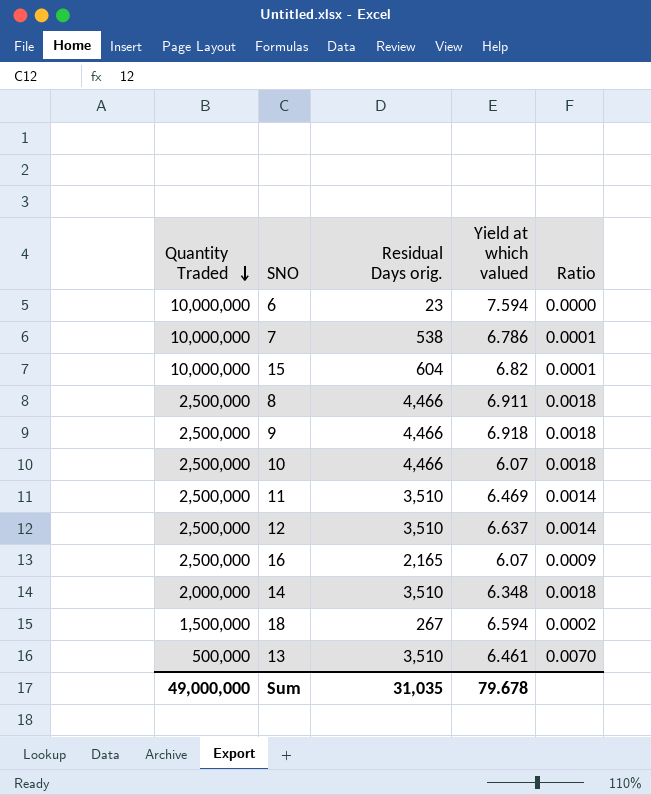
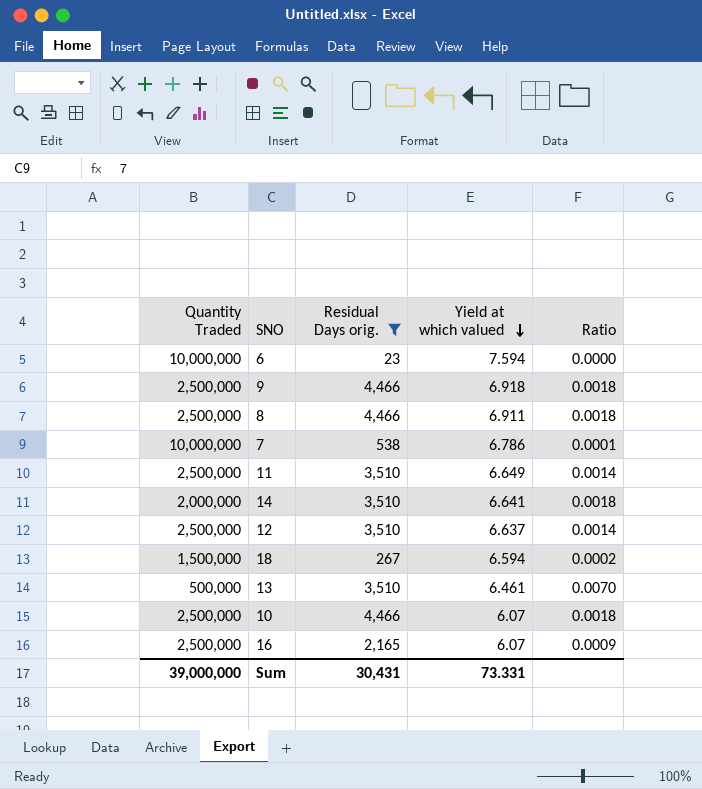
filter: none -> Residual Days orig. != 604
row order: Quantity Traded descending -> Yield at which valued descending
11 | Yield at which valued: 6.469 -> 6.649
14 | Yield at which valued: 6.348 -> 6.641
Sum | Quantity Traded: 49,000,000 -> 39,000,000
Sum | Residual Days orig.: 31,035 -> 30,431
Sum | Yield at which valued: 79.678 -> 73.331

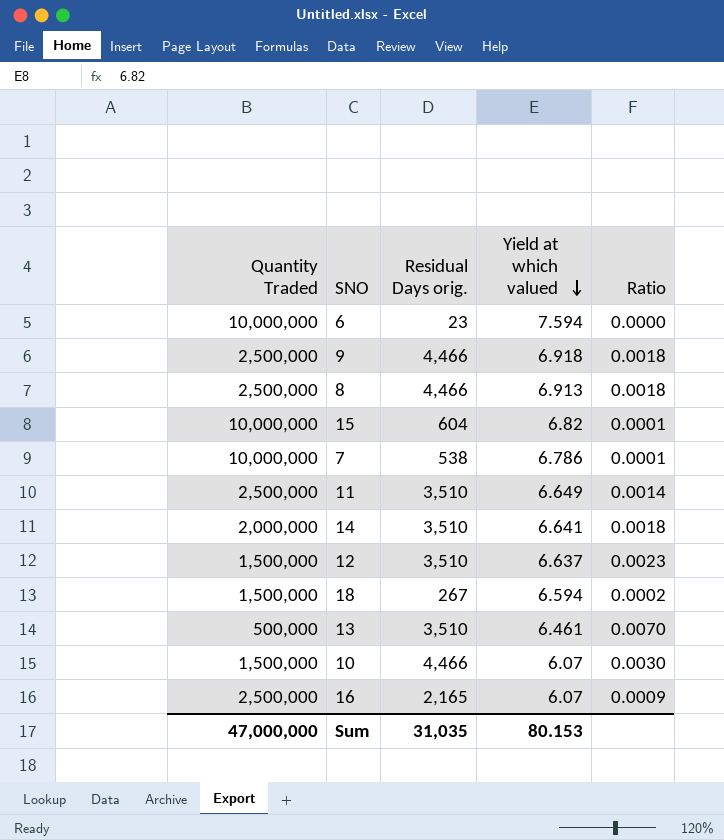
filter: Residual Days orig. != 604 -> none
8 | Yield at which valued: 6.911 -> 6.913
12 | Quantity Traded: 2,500,000 -> 1,500,000
12 | Ratio: 0.0014 -> 0.0023
10 | Quantity Traded: 2,500,000 -> 1,500,000
10 | Ratio: 0.0018 -> 0.0030
Sum | Quantity Traded: 39,000,000 -> 47,000,000
Sum | Residual Days orig.: 30,431 -> 31,035
Sum | Yield at which valued: 73.331 -> 80.153

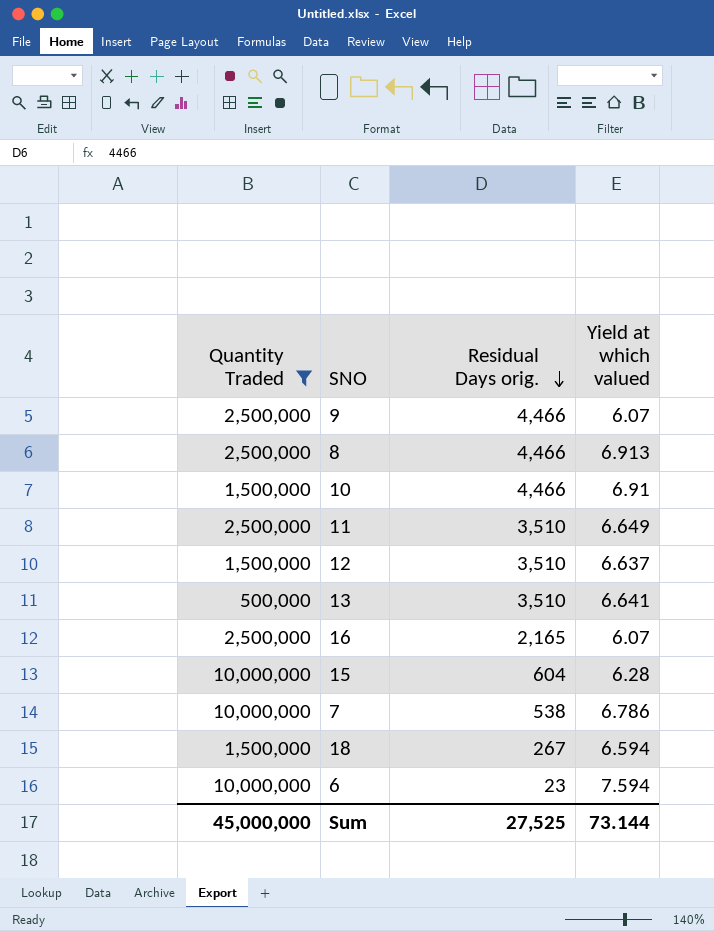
filter: none -> Quantity Traded != 2,000,000
row order: Yield at which valued descending -> Residual Days orig. descending
column Ratio | formula: [Residual Days orig.] / [Quantity Traded] -> none
9 | Yield at which valued: 6.918 -> 6.07
10 | Yield at which valued: 6.07 -> 6.91
13 | Yield at which valued: 6.461 -> 6.641
15 | Yield at which valued: 6.82 -> 6.28
Sum | Quantity Traded: 47,000,000 -> 45,000,000
Sum | Residual Days orig.: 31,035 -> 27,525
Sum | Yield at which valued: 80.153 -> 73.144

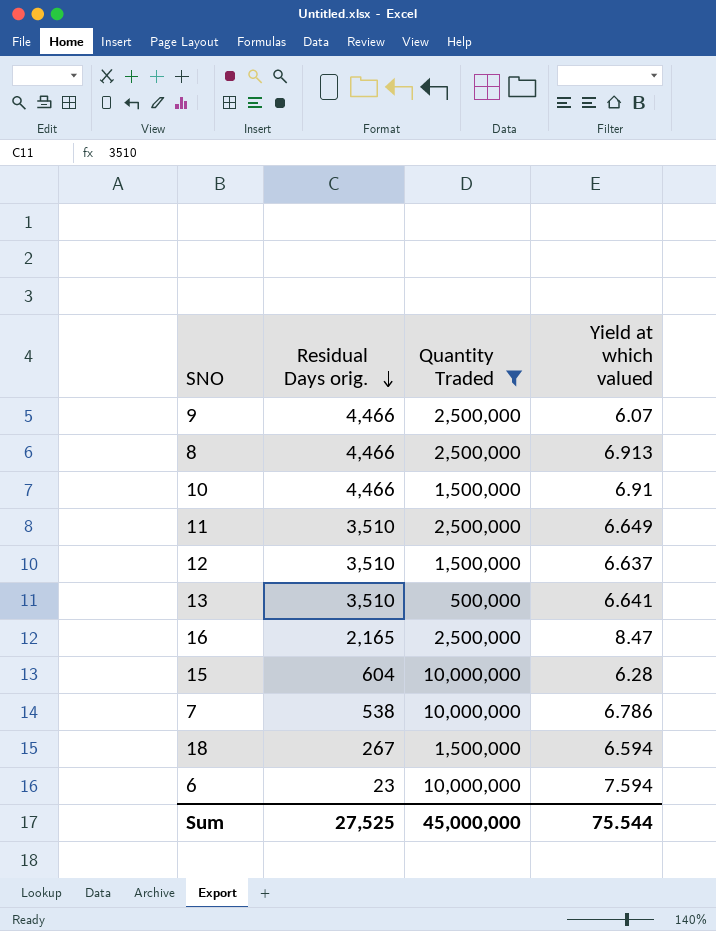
column Quantity Traded | position: 1 -> 3
16 | Yield at which valued: 6.07 -> 8.47
Sum | Yield at which valued: 73.144 -> 75.544

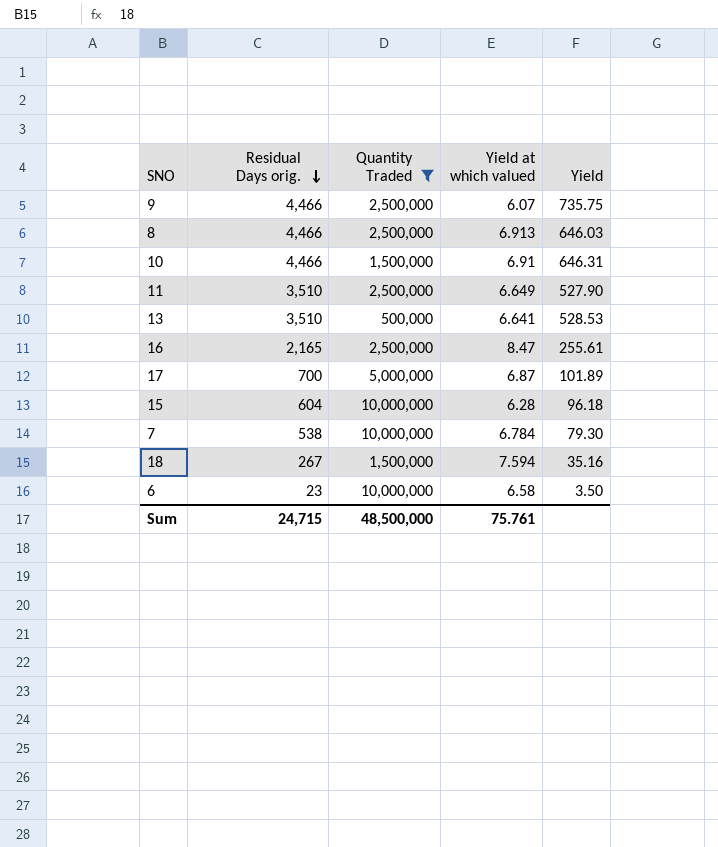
column Yield | formula: none -> [Residual Days orig.] / [Yield at which valued]
row 12: 3,510 | 1,500,000 | 6.637 -> none
row 17: none -> 700 | 5,000,000 | 6.87 | 101.89
7 | Yield at which valued: 6.786 -> 6.784
18 | Yield at which valued: 6.594 -> 7.594
6 | Yield at which valued: 7.594 -> 6.58
Sum | Residual Days orig.: 27,525 -> 24,715
Sum | Quantity Traded: 45,000,000 -> 48,500,000
Sum | Yield at which valued: 75.544 -> 75.761

